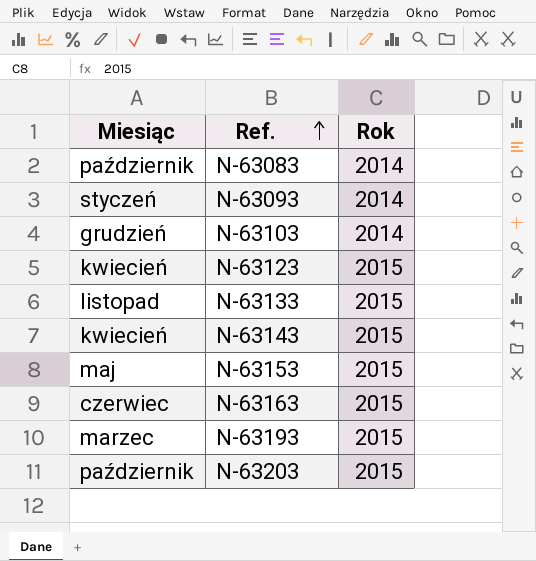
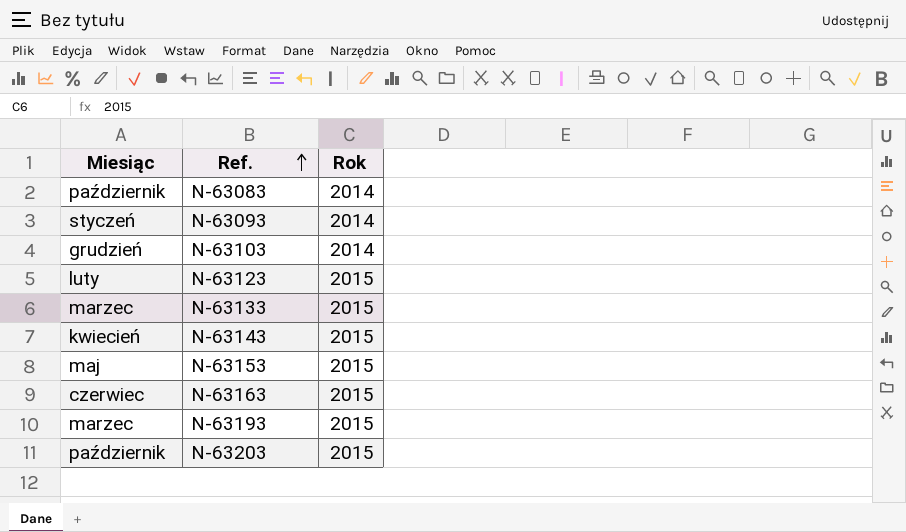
N-63123 | Miesiąc: kwiecień -> luty
N-63133 | Miesiąc: listopad -> marzec

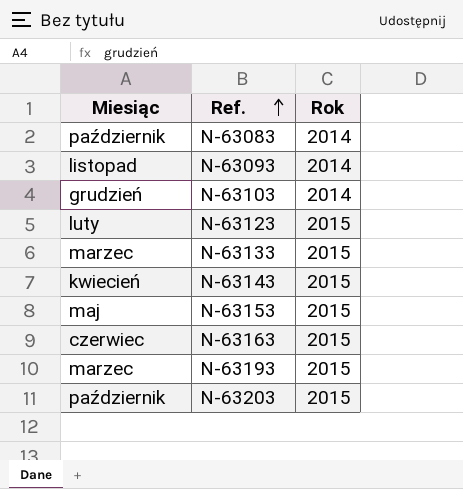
N-63093 | Miesiąc: styczeń -> listopad

